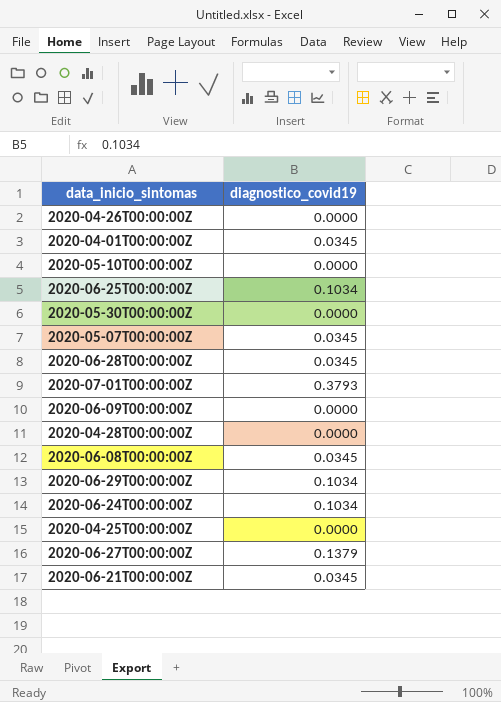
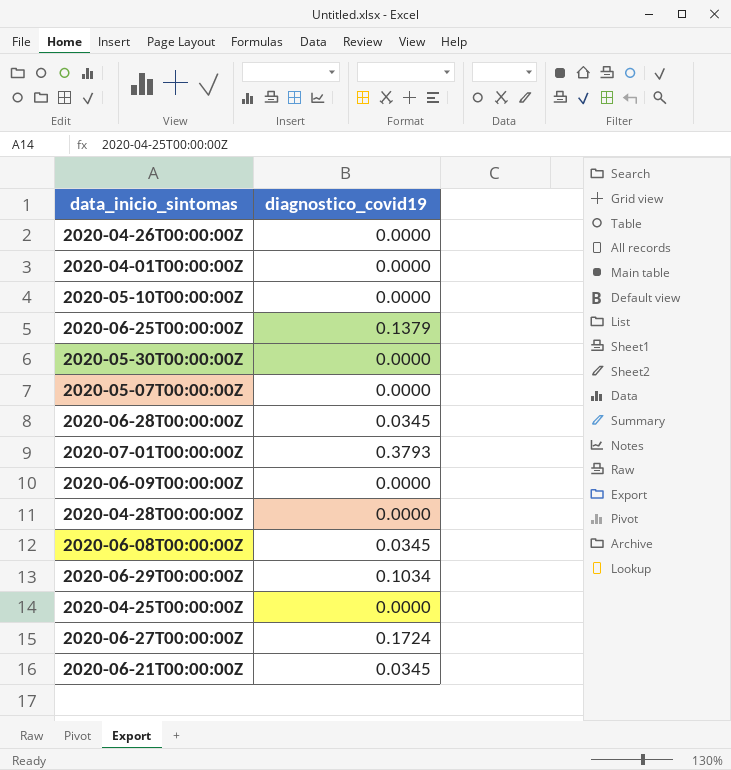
row 2020-06-24T00:00:00Z: 0.1034 -> none
2020-04-01T00:00:00Z | diagnostico_covid19: 0.0345 -> 0.0000
2020-06-25T00:00:00Z | diagnostico_covid19: 0.1034 -> 0.1379
2020-05-07T00:00:00Z | diagnostico_covid19: 0.0345 -> 0.0000
2020-06-27T00:00:00Z | diagnostico_covid19: 0.1379 -> 0.1724

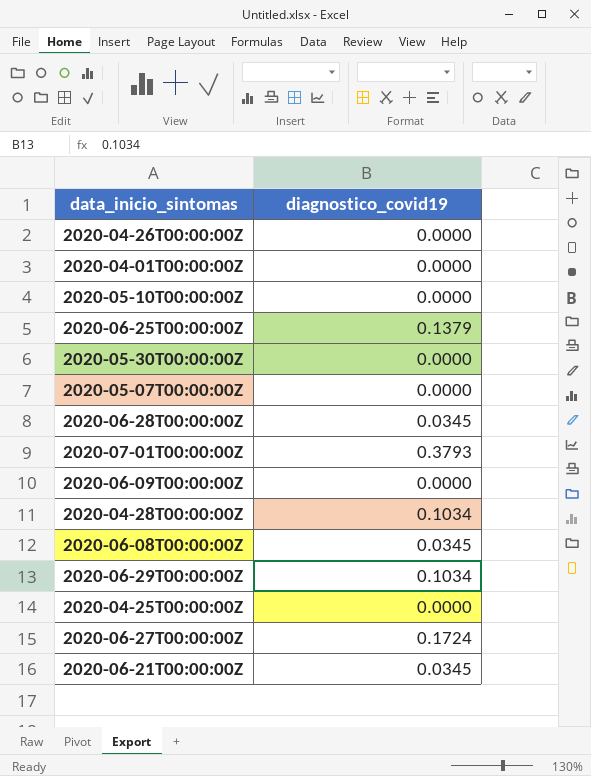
2020-04-28T00:00:00Z | diagnostico_covid19: 0.0000 -> 0.1034

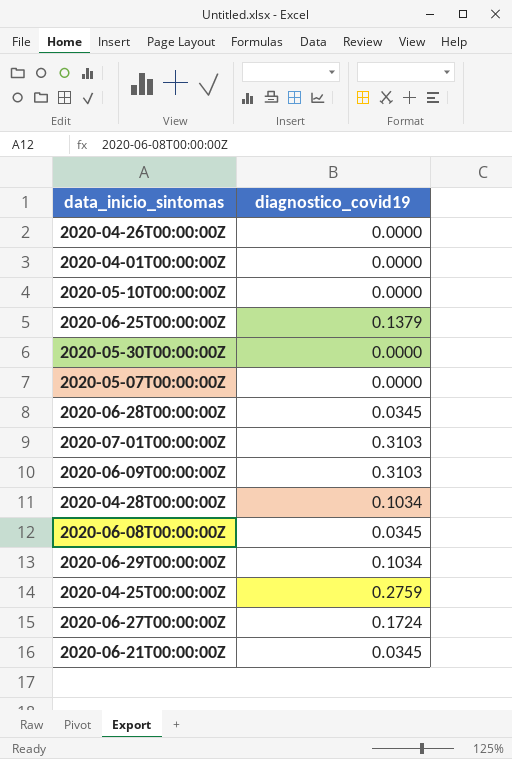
2020-07-01T00:00:00Z | diagnostico_covid19: 0.3793 -> 0.3103
2020-06-09T00:00:00Z | diagnostico_covid19: 0.0000 -> 0.3103
2020-04-25T00:00:00Z | diagnostico_covid19: 0.0000 -> 0.2759

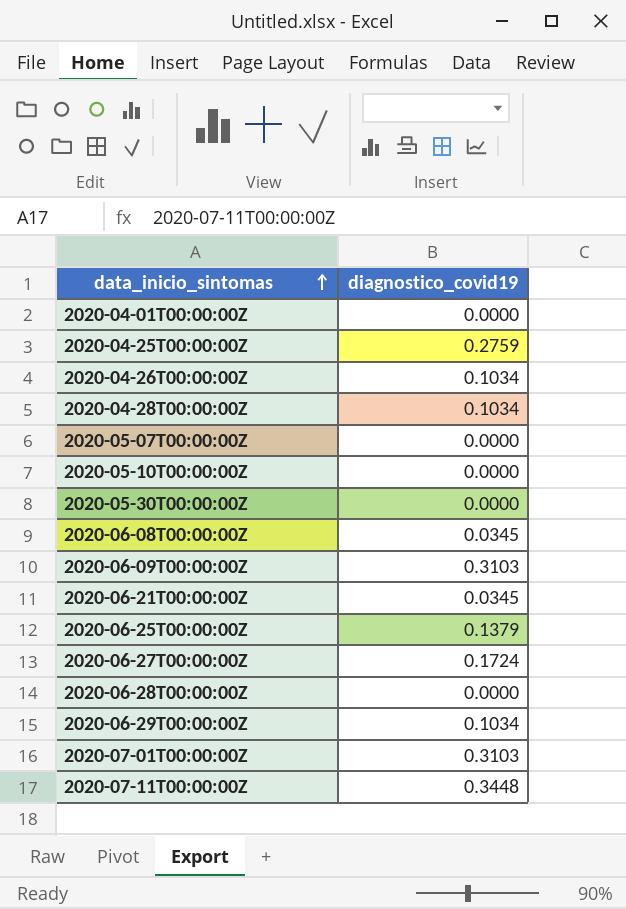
row order: none -> data_inicio_sintomas ascending
2020-04-26T00:00:00Z | diagnostico_covid19: 0.0000 -> 0.1034
2020-06-28T00:00:00Z | diagnostico_covid19: 0.0345 -> 0.0000
row 2020-07-11T00:00:00Z: none -> 0.3448

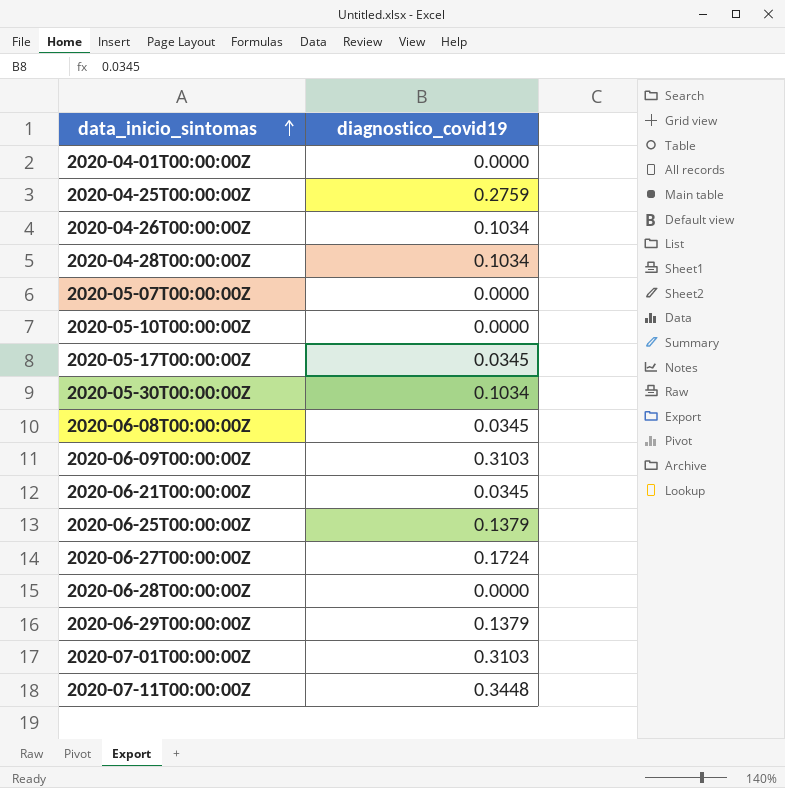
row 2020-05-17T00:00:00Z: none -> 0.0345
2020-05-30T00:00:00Z | diagnostico_covid19: 0.0000 -> 0.1034
2020-06-29T00:00:00Z | diagnostico_covid19: 0.1034 -> 0.1379

